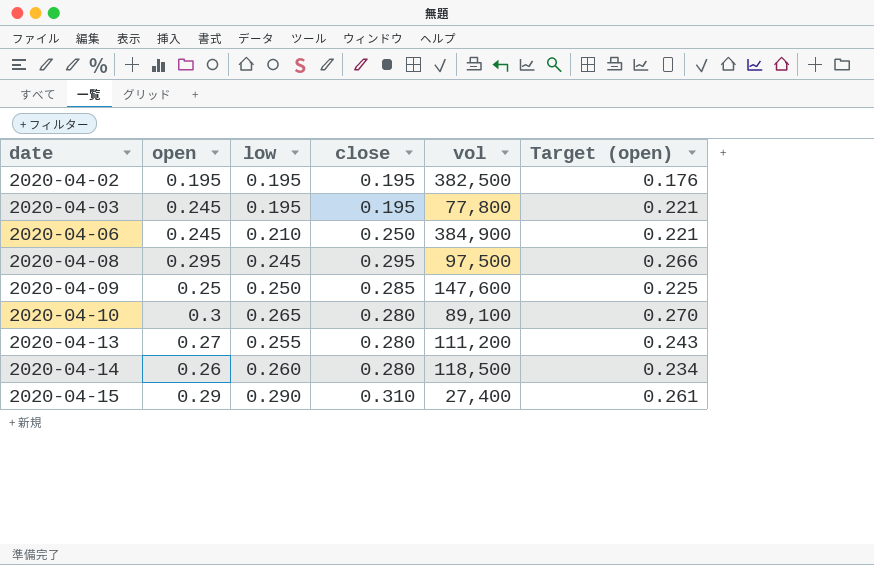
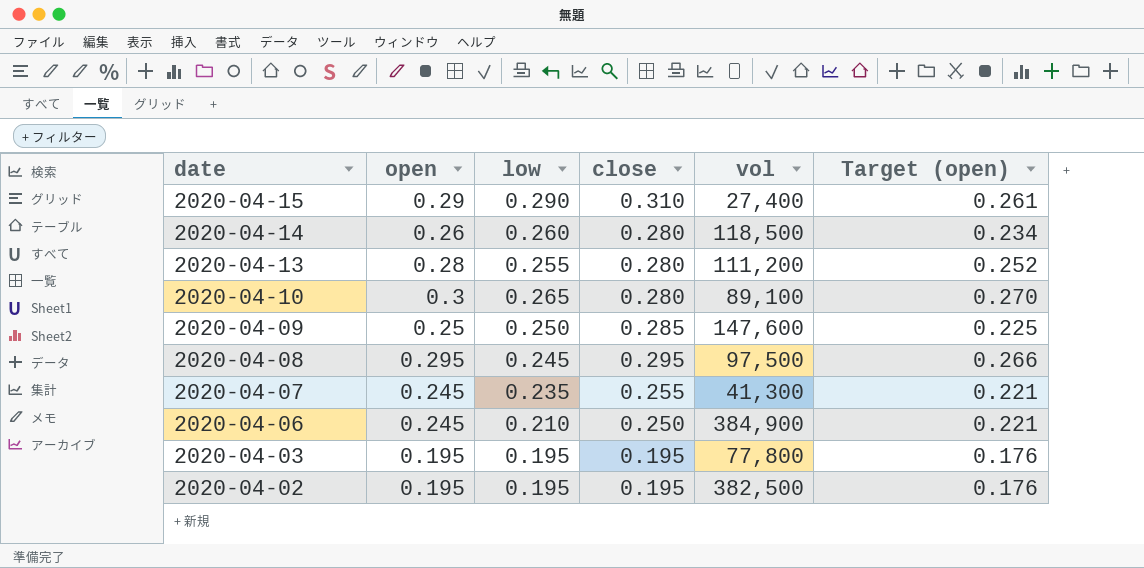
row order: date ascending -> date descending
2020-04-13 | open: 0.27 -> 0.28
2020-04-13 | Target (open): 0.243 -> 0.252
row 2020-04-07: none -> 0.245 | 0.235 | 0.255 | 41,300 | 0.221
2020-04-03 | open: 0.245 -> 0.195
2020-04-03 | Target (open): 0.221 -> 0.176

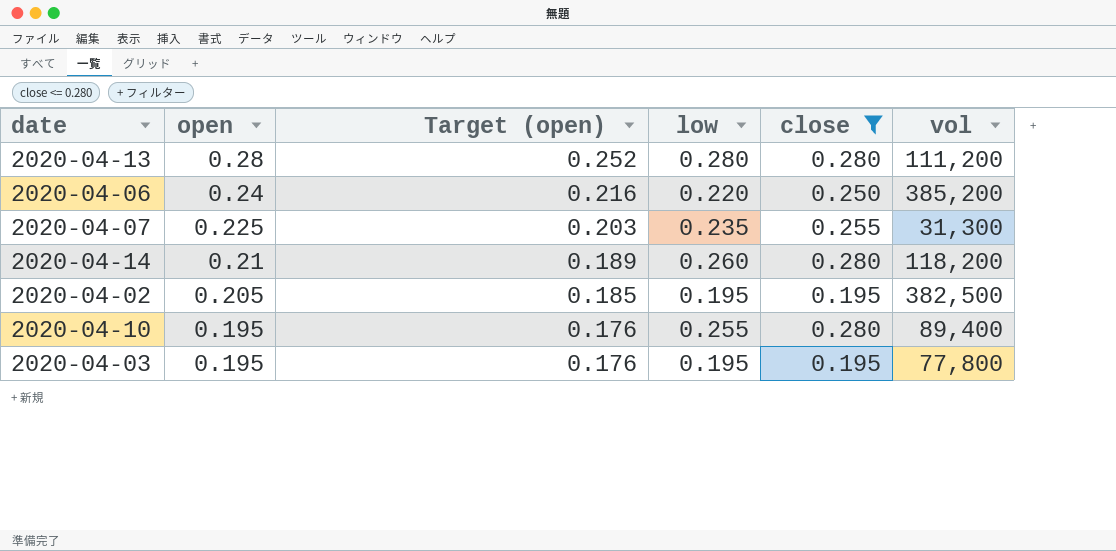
filter: none -> close <= 0.280
row order: date descending -> open descending
column Target (open) | position: 6 -> 3
2020-04-13 | low: 0.255 -> 0.280
2020-04-06 | open: 0.245 -> 0.24
2020-04-06 | Target (open): 0.221 -> 0.216
2020-04-06 | low: 0.210 -> 0.220
2020-04-06 | vol: 384,900 -> 385,200
2020-04-07 | open: 0.245 -> 0.225
2020-04-07 | Target (open): 0.221 -> 0.203
2020-04-07 | vol: 41,300 -> 31,300
2020-04-14 | open: 0.26 -> 0.21
2020-04-14 | Target (open): 0.234 -> 0.189
2020-04-14 | vol: 118,500 -> 118,200
2020-04-02 | open: 0.195 -> 0.205
2020-04-02 | Target (open): 0.176 -> 0.185
2020-04-10 | open: 0.3 -> 0.195
2020-04-10 | Target (open): 0.270 -> 0.176
2020-04-10 | low: 0.265 -> 0.255
2020-04-10 | vol: 89,100 -> 89,400

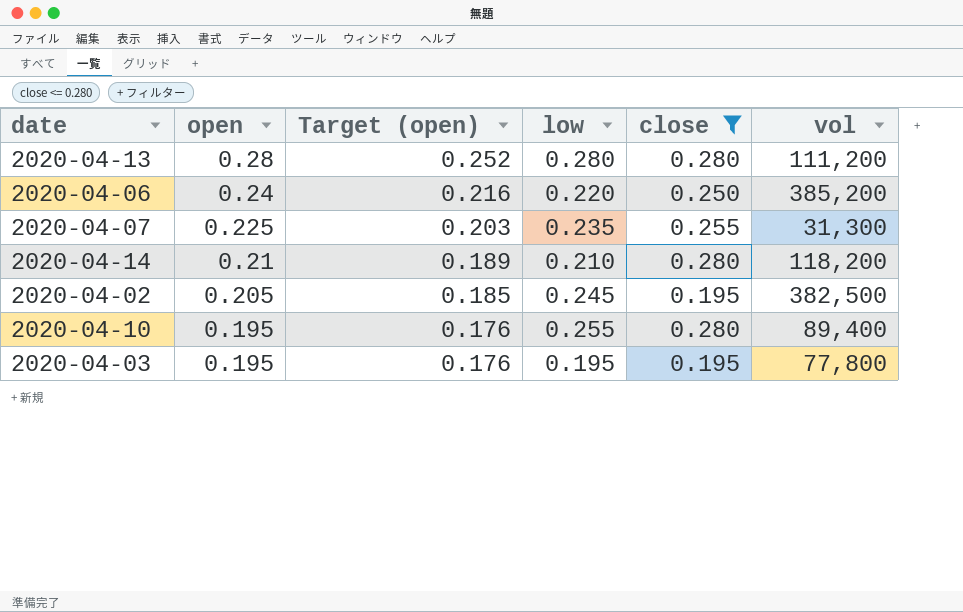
2020-04-14 | low: 0.260 -> 0.210
2020-04-02 | low: 0.195 -> 0.245

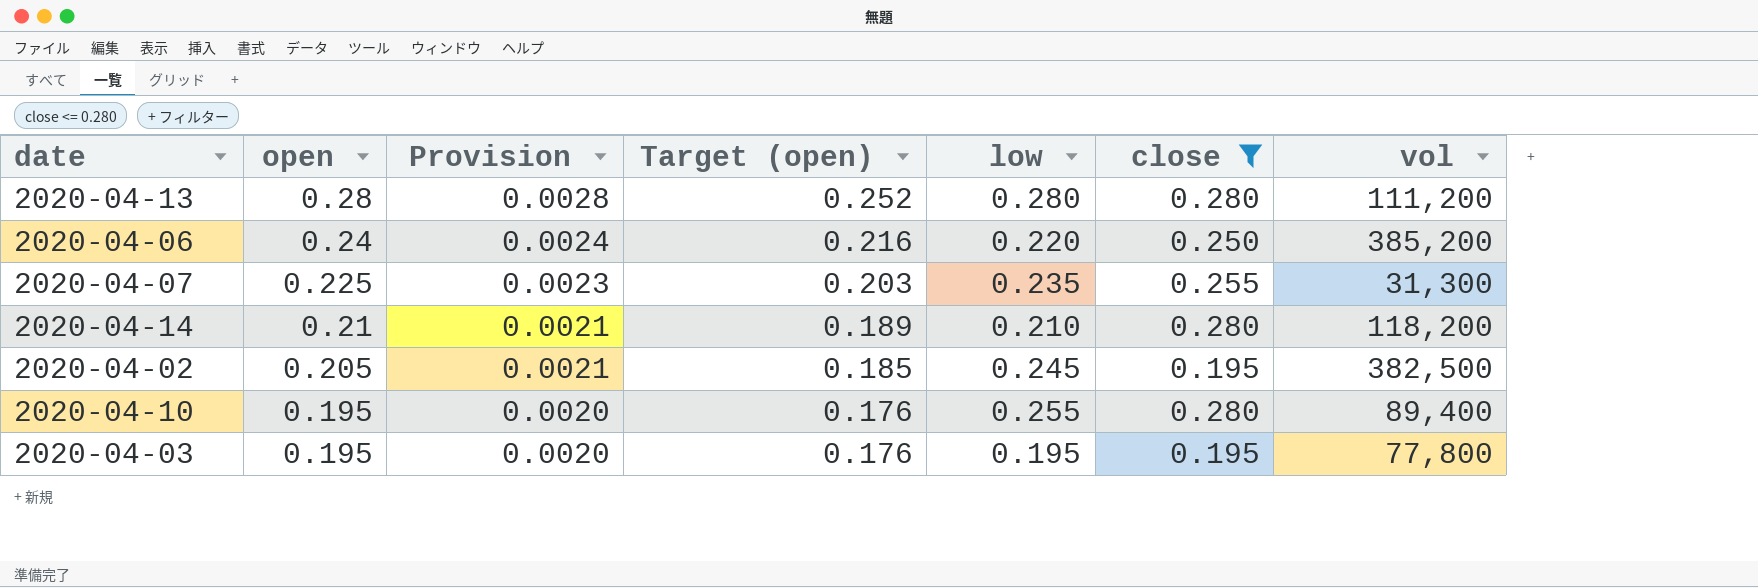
column Provision | formula: none -> [open] * 0.01

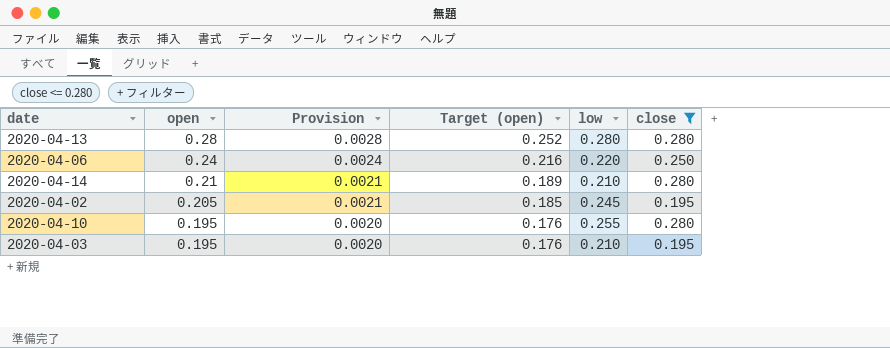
column vol | position: 7 -> none
row 2020-04-07: 0.225 | 0.0023 | 0.203 | 0.235 | 0.255 | 31,300 -> none
2020-04-03 | low: 0.195 -> 0.210

